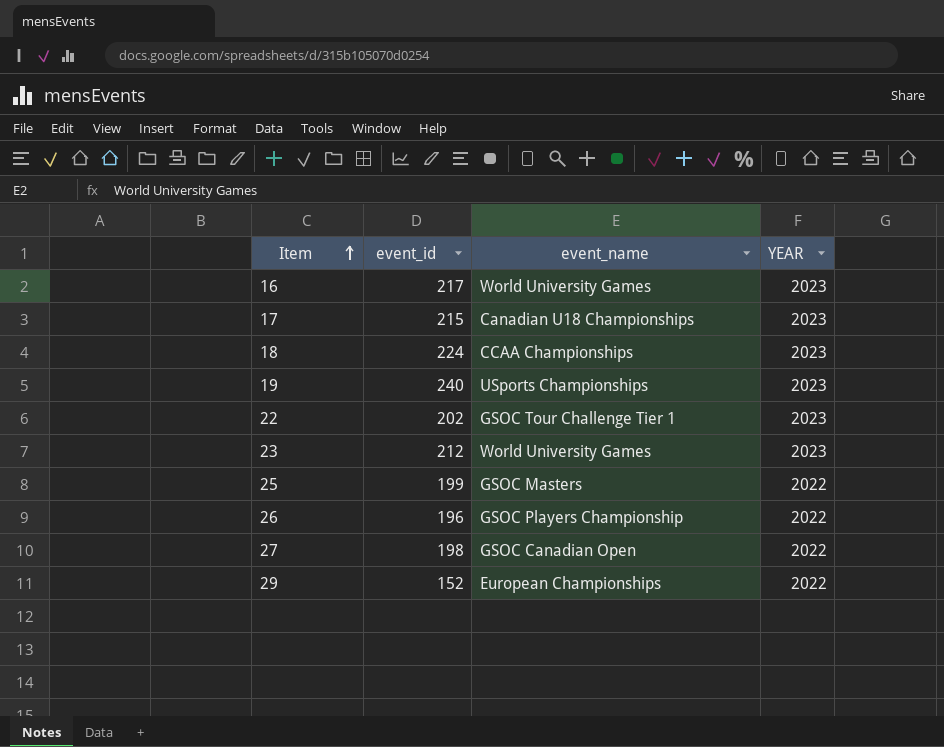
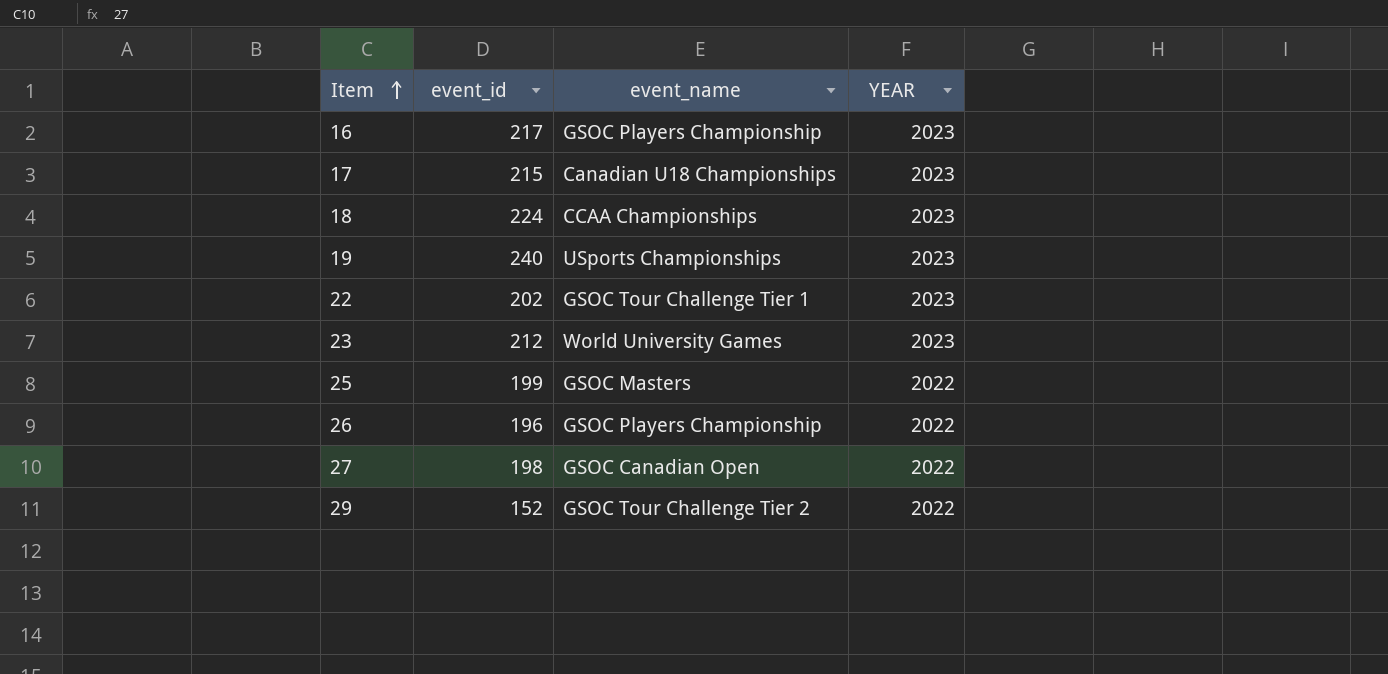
16 | event_name: World University Games -> GSOC Players Championship
29 | event_name: European Championships -> GSOC Tour Challenge Tier 2

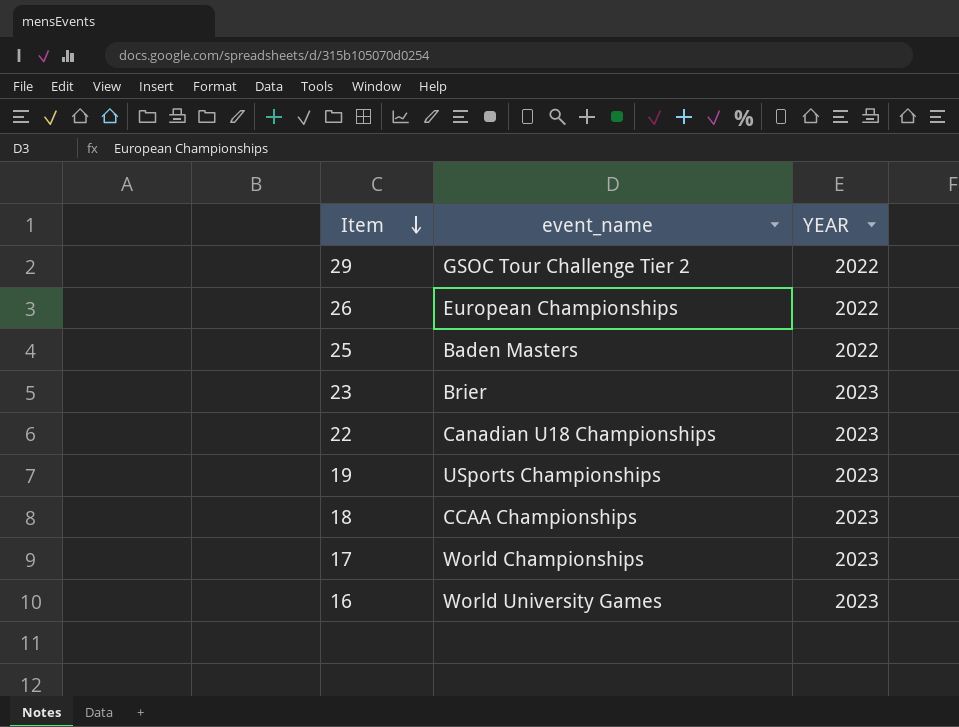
row order: Item ascending -> Item descending
column event_id | position: 2 -> none
row 27: 198 | GSOC Canadian Open | 2022 -> none
26 | event_name: GSOC Players Championship -> European Championships
25 | event_name: GSOC Masters -> Baden Masters
23 | event_name: World University Games -> Brier
22 | event_name: GSOC Tour Challenge Tier 1 -> Canadian U18 Championships
17 | event_name: Canadian U18 Championships -> World Championships
16 | event_name: GSOC Players Championship -> World University Games

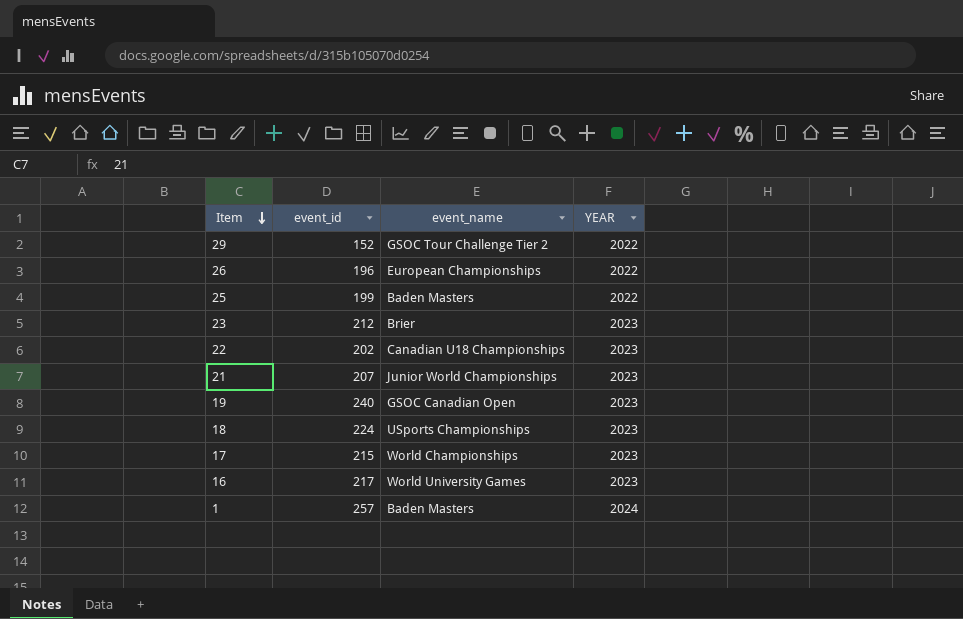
column event_id | position: none -> 2
row 21: none -> 207 | Junior World Championships | 2023
19 | event_name: USports Championships -> GSOC Canadian Open
18 | event_name: CCAA Championships -> USports Championships
row 1: none -> 257 | Baden Masters | 2024

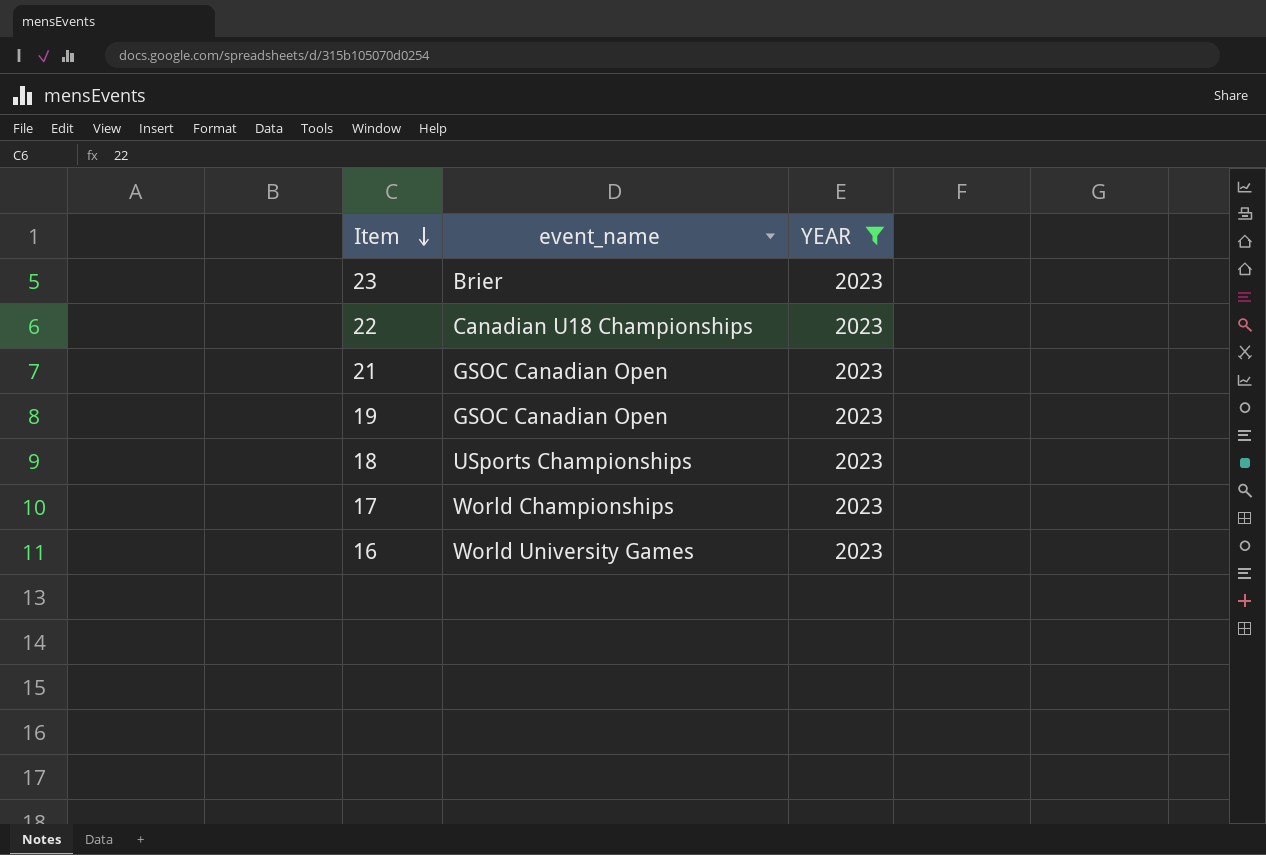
filter: none -> YEAR = 2023
column event_id | position: 2 -> none
21 | event_name: Junior World Championships -> GSOC Canadian Open

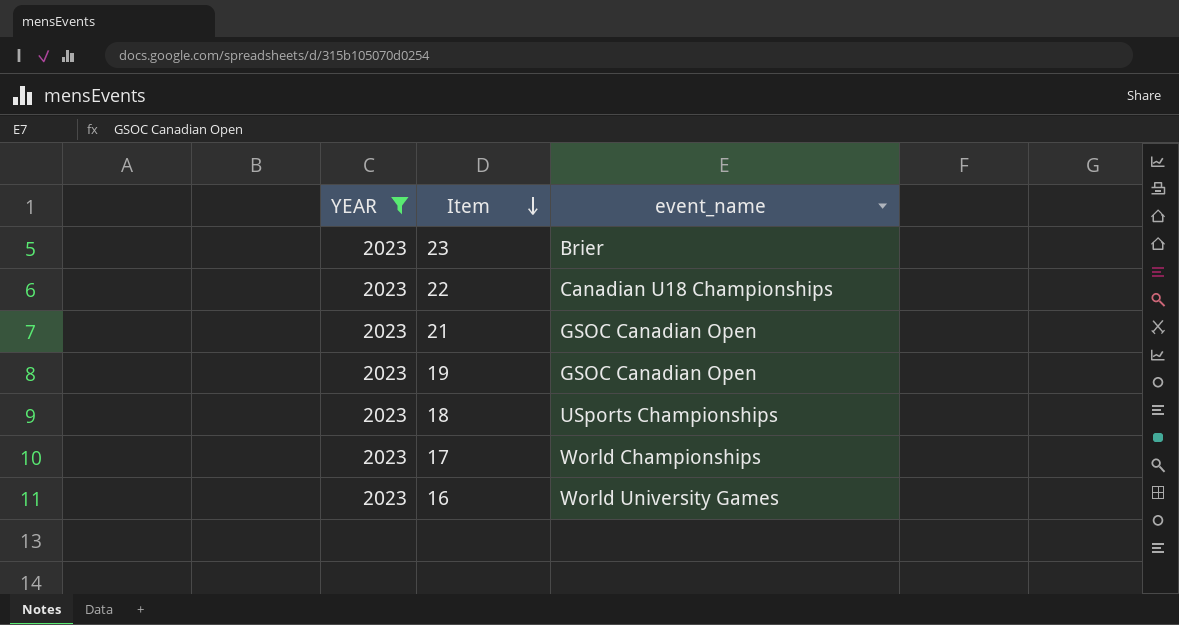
column YEAR | position: 3 -> 1

